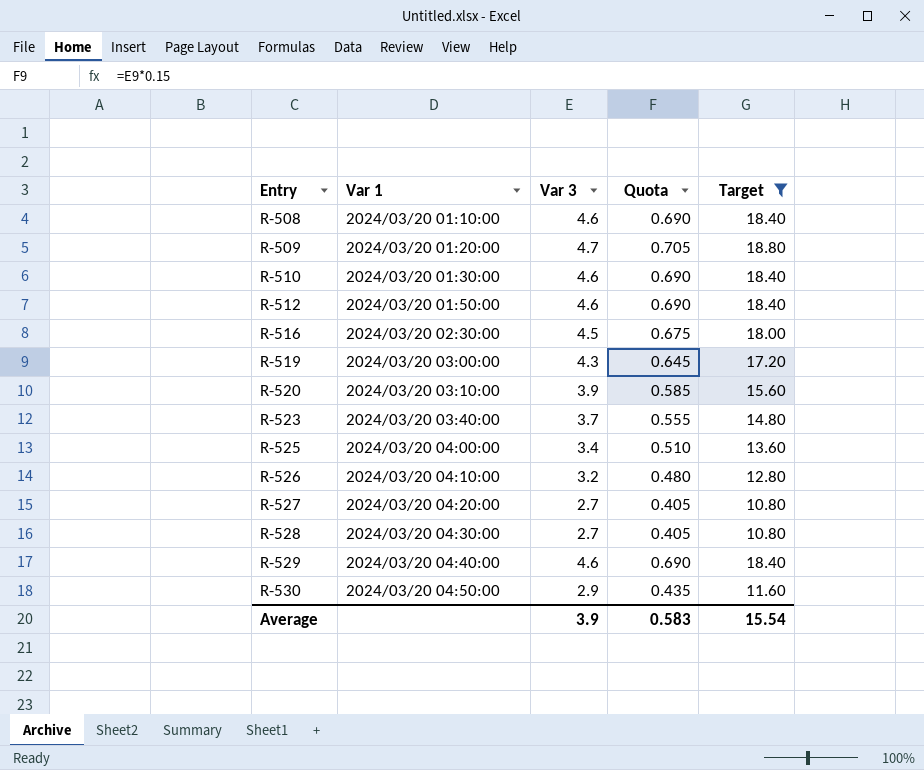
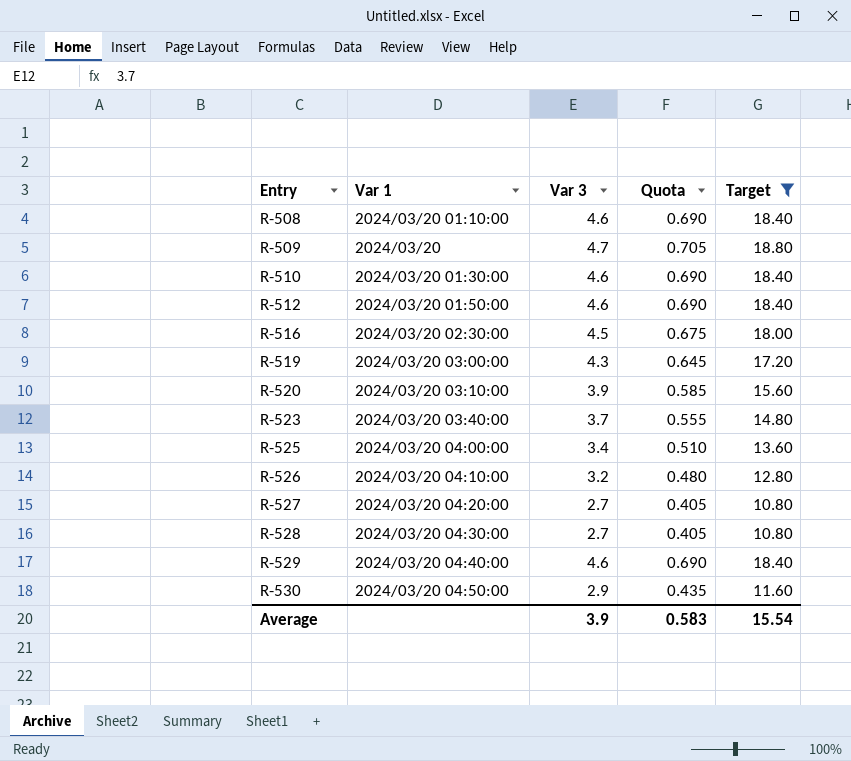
R-509 | Var 1: 2024/03/20 01:20:00 -> 2024/03/20

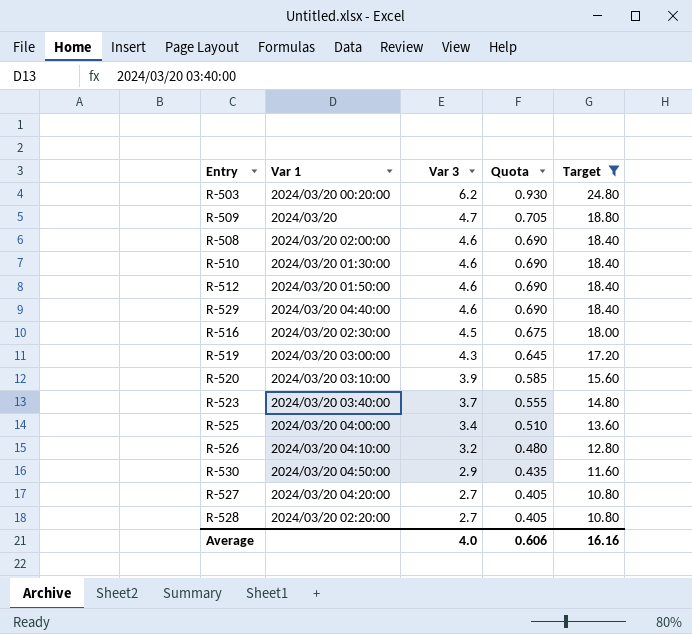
row order: Entry ascending -> Var 3 descending
row R-503: none -> 2024/03/20 00:20:00 | 6.2 | 0.930 | 24.80
R-508 | Var 1: 2024/03/20 01:10:00 -> 2024/03/20 02:00:00
R-528 | Var 1: 2024/03/20 04:30:00 -> 2024/03/20 02:20:00
Average | Var 3: 3.9 -> 4.0
Average | Quota: 0.583 -> 0.606
Average | Target: 15.54 -> 16.16

